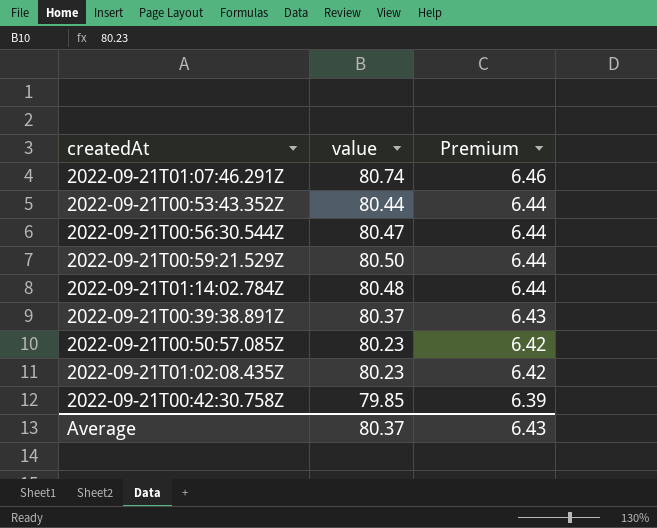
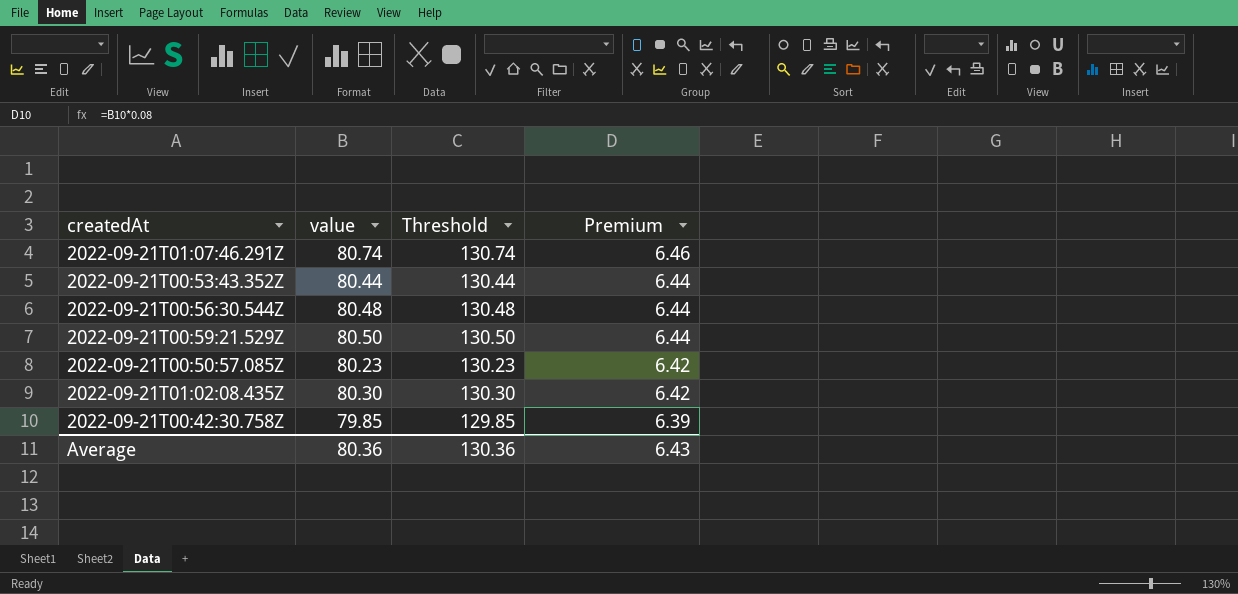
column Threshold | formula: none -> [value] + 50
row 2022-09-21T01:14:02.784Z: 80.48 | 6.44 -> none
row 2022-09-21T00:39:38.891Z: 80.37 | 6.43 -> none
2022-09-21T00:56:30.544Z | value: 80.47 -> 80.48
2022-09-21T01:02:08.435Z | value: 80.23 -> 80.30
Average | value: 80.37 -> 80.36

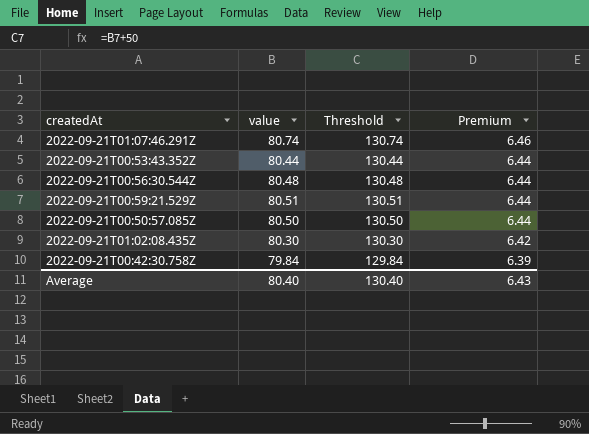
2022-09-21T00:59:21.529Z | value: 80.50 -> 80.51
2022-09-21T00:59:21.529Z | Threshold: 130.50 -> 130.51
2022-09-21T00:50:57.085Z | value: 80.23 -> 80.50
2022-09-21T00:50:57.085Z | Threshold: 130.23 -> 130.50
2022-09-21T00:50:57.085Z | Premium: 6.42 -> 6.44
2022-09-21T00:42:30.758Z | value: 79.85 -> 79.84
2022-09-21T00:42:30.758Z | Threshold: 129.85 -> 129.84
Average | value: 80.36 -> 80.40
Average | Threshold: 130.36 -> 130.40

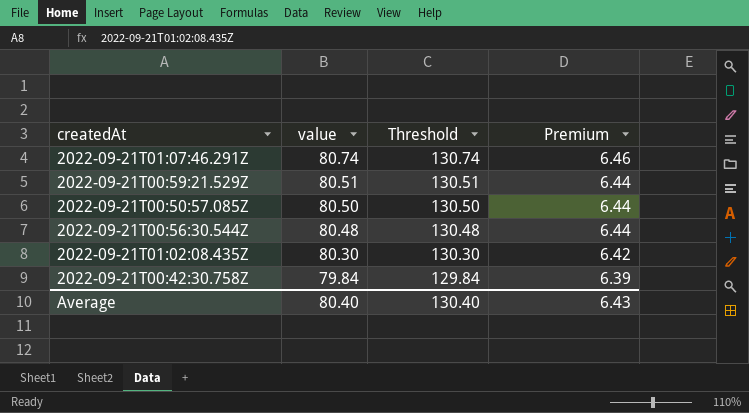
row order: Premium descending -> value descending
row 2022-09-21T00:53:43.352Z: 80.44 | 130.44 | 6.44 -> none

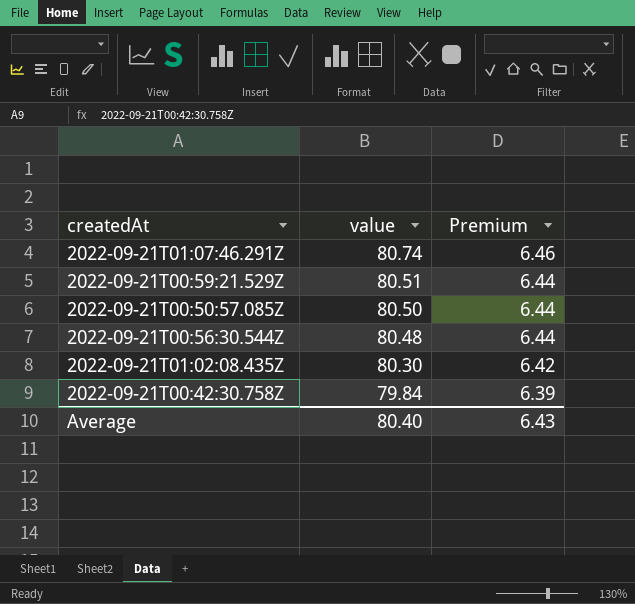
column Threshold | formula: [value] + 50 -> none

